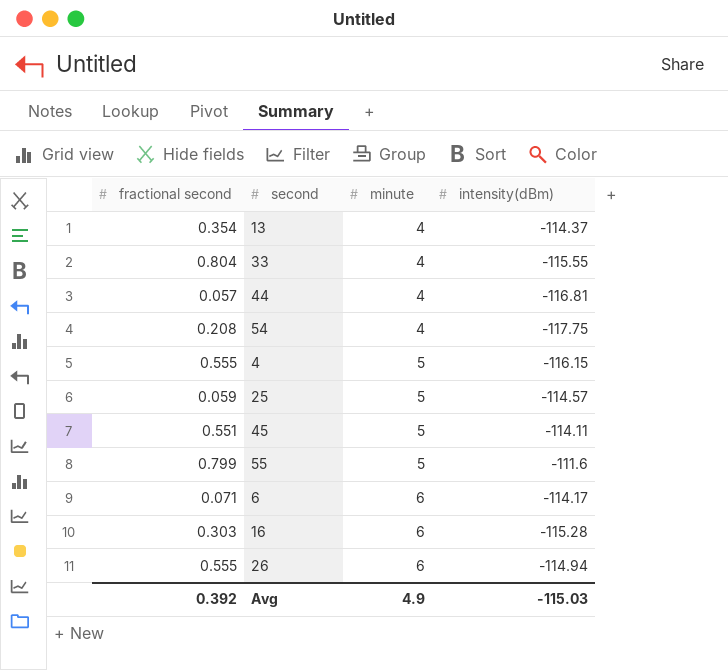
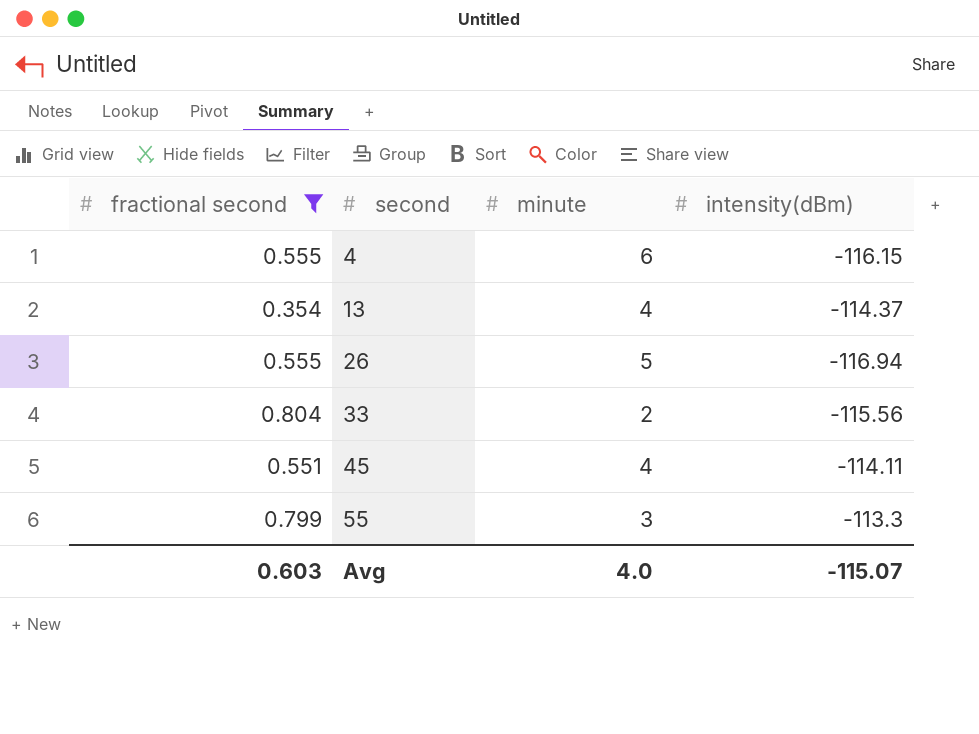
filter: none -> fractional second >= 0.354
row order: minute ascending -> second ascending
4 | minute: 5 -> 6
26 | minute: 6 -> 5
26 | intensity(dBm): -114.94 -> -116.94
33 | minute: 4 -> 2
33 | intensity(dBm): -115.55 -> -115.56
45 | minute: 5 -> 4
55 | minute: 5 -> 3
55 | intensity(dBm): -111.6 -> -113.3
Avg | fractional second: 0.392 -> 0.603
Avg | minute: 4.9 -> 4.0
Avg | intensity(dBm): -115.03 -> -115.07

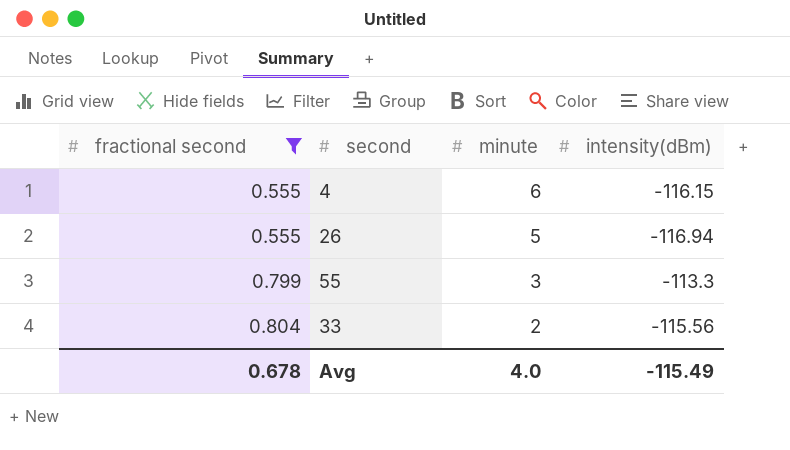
row order: second ascending -> fractional second ascending
row 13: 0.354 | 4 | -114.37 -> none
row 45: 0.551 | 4 | -114.11 -> none
Avg | fractional second: 0.603 -> 0.678
Avg | intensity(dBm): -115.07 -> -115.49

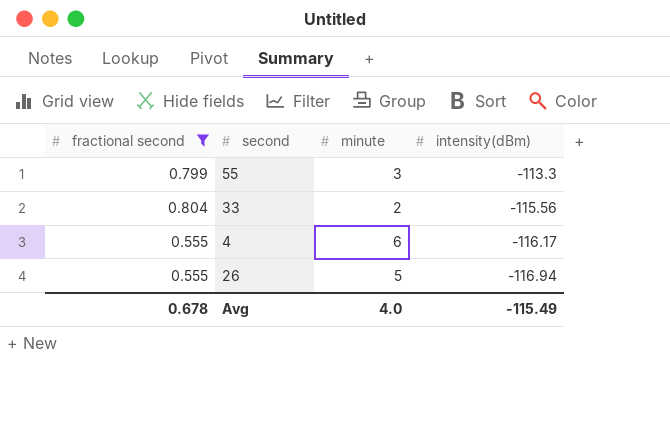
row order: fractional second ascending -> intensity(dBm) descending
4 | intensity(dBm): -116.15 -> -116.17

